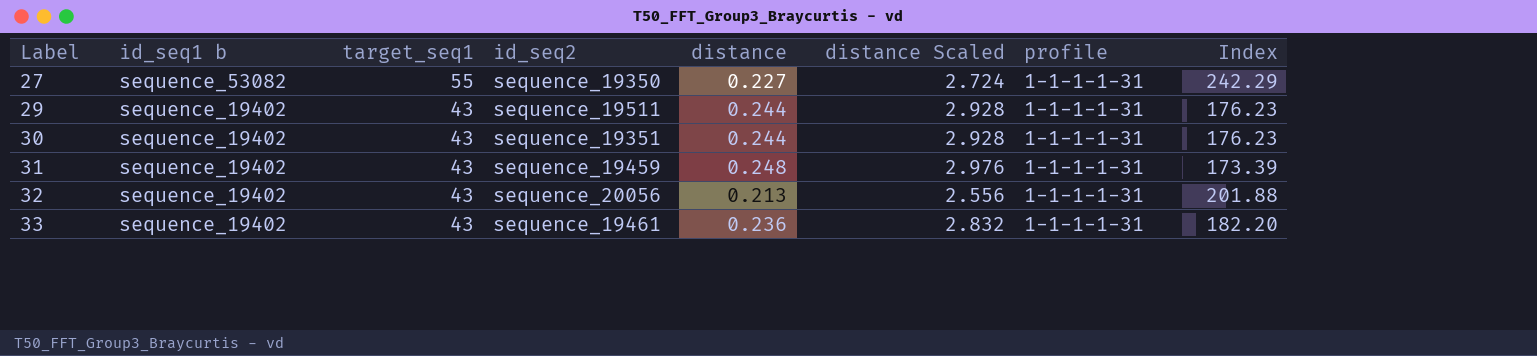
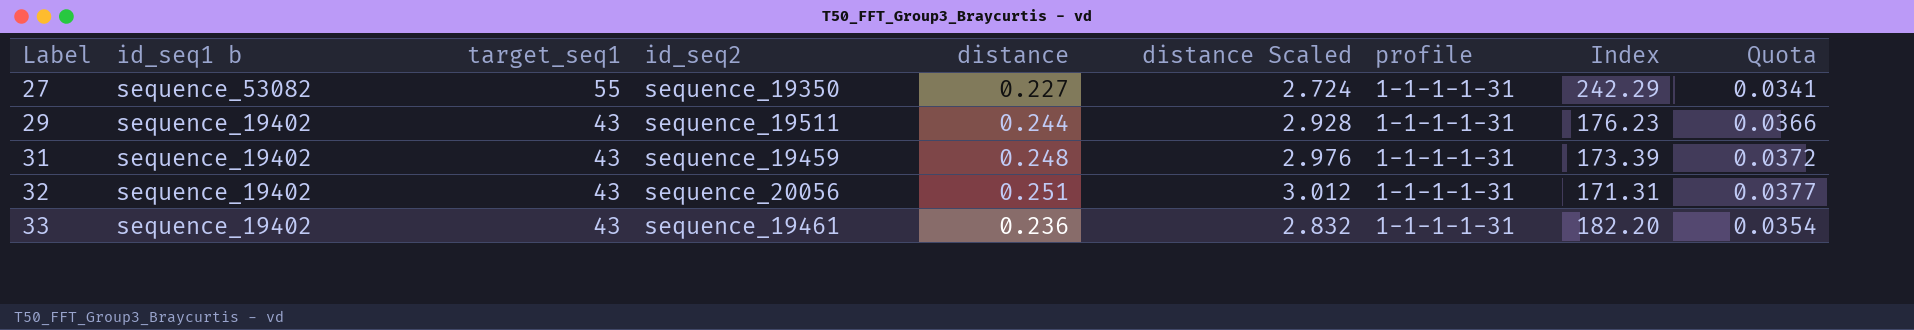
column Quota | formula: none -> [distance] * 0.15
row 30: sequence_19402 | 43 | sequence_19351 | 0.244 | 2.928 | 1-1-1-1-31 | 176.23 -> none
32 | distance: 0.213 -> 0.251
32 | distance Scaled: 2.556 -> 3.012
32 | Index: 201.88 -> 171.31

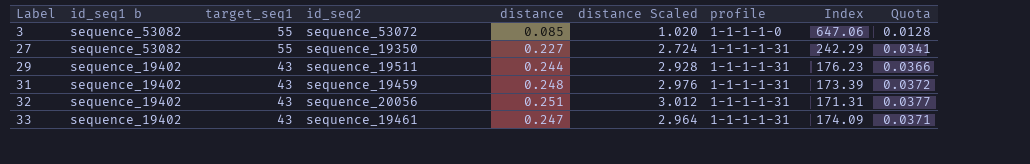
row 3: none -> sequence_53082 | 55 | sequence_53072 | 0.085 | 1.020 | 1-1-1-1-0 | 647.06 | 0.0128
33 | distance: 0.236 -> 0.247
33 | distance Scaled: 2.832 -> 2.964
33 | Index: 182.20 -> 174.09
33 | Quota: 0.0354 -> 0.0371

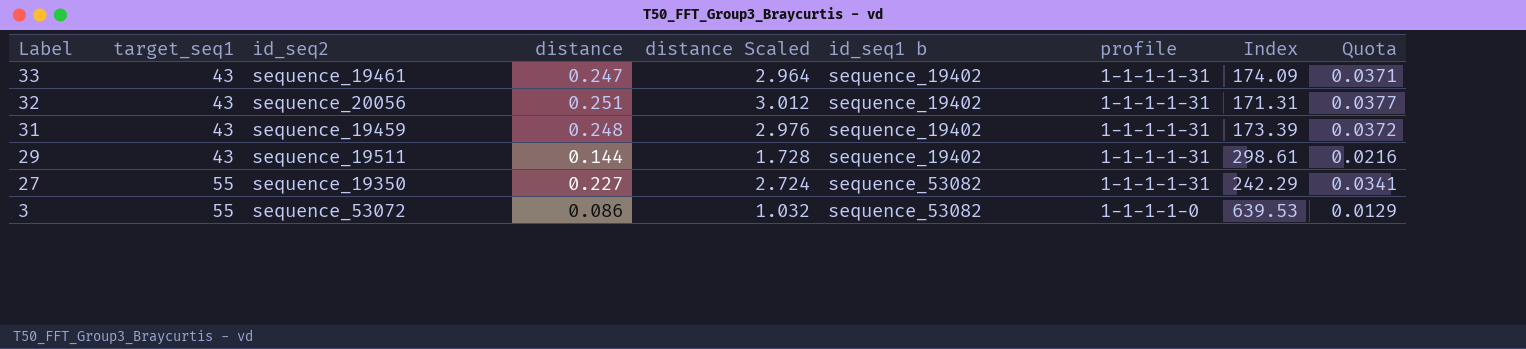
row order: Label ascending -> Label descending
column id_seq1 b | position: 2 -> 6
29 | distance: 0.244 -> 0.144
29 | distance Scaled: 2.928 -> 1.728
29 | Index: 176.23 -> 298.61
29 | Quota: 0.0366 -> 0.0216
3 | distance: 0.085 -> 0.086
3 | distance Scaled: 1.020 -> 1.032
3 | Index: 647.06 -> 639.53
3 | Quota: 0.0128 -> 0.0129

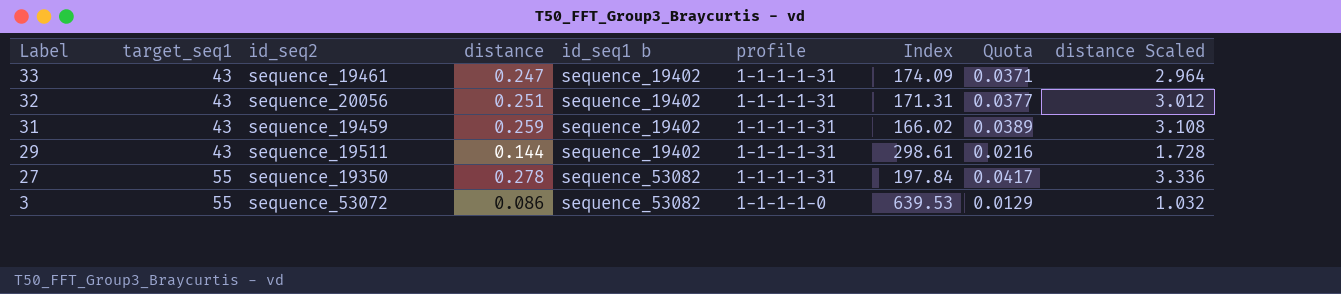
column distance Scaled | position: 5 -> 9
31 | distance: 0.248 -> 0.259
31 | Index: 173.39 -> 166.02
31 | Quota: 0.0372 -> 0.0389
31 | distance Scaled: 2.976 -> 3.108
27 | distance: 0.227 -> 0.278
27 | Index: 242.29 -> 197.84
27 | Quota: 0.0341 -> 0.0417
27 | distance Scaled: 2.724 -> 3.336

